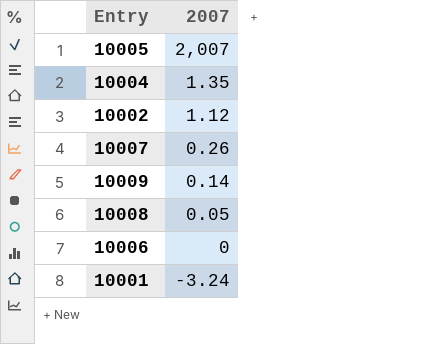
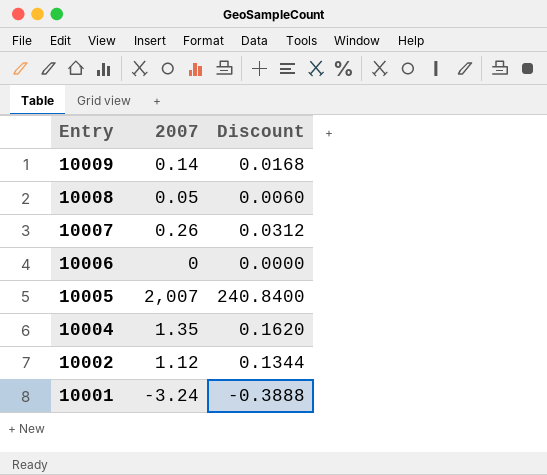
row order: 2007 descending -> Entry descending
column Discount | formula: none -> [2007] * 0.12

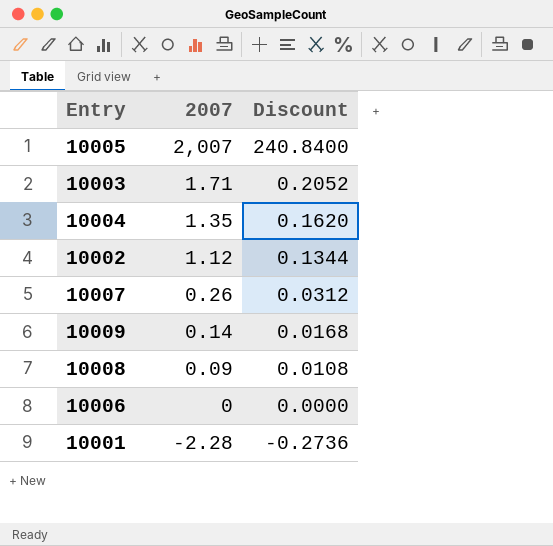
row order: Entry descending -> 2007 descending
row 10003: none -> 1.71 | 0.2052
10008 | 2007: 0.05 -> 0.09
10008 | Discount: 0.0060 -> 0.0108
10001 | 2007: -3.24 -> -2.28
10001 | Discount: -0.3888 -> -0.2736

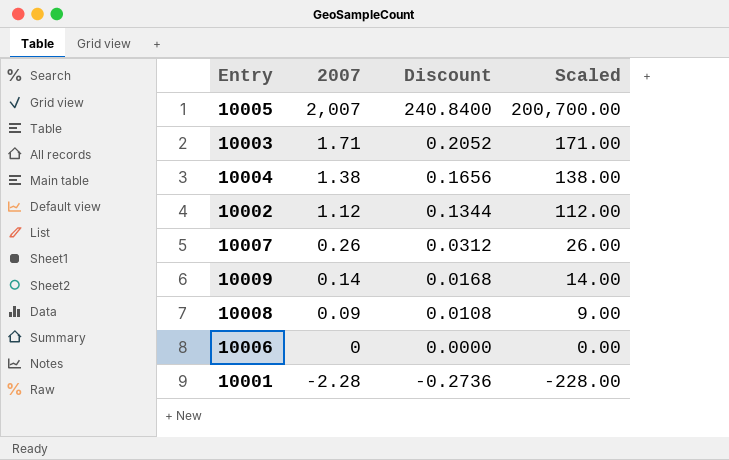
column Scaled | formula: none -> [2007] * 100
10004 | 2007: 1.35 -> 1.38
10004 | Discount: 0.1620 -> 0.1656

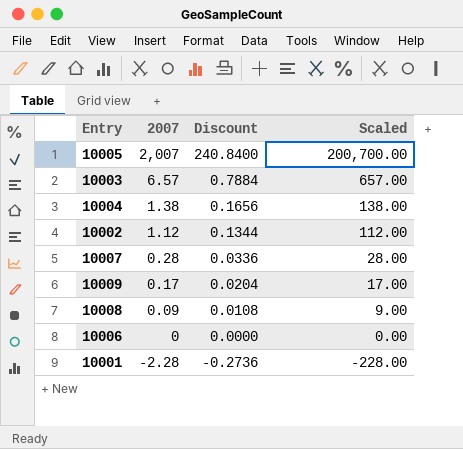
10003 | 2007: 1.71 -> 6.57
10003 | Discount: 0.2052 -> 0.7884
10003 | Scaled: 171.00 -> 657.00
10007 | 2007: 0.26 -> 0.28
10007 | Discount: 0.0312 -> 0.0336
10007 | Scaled: 26.00 -> 28.00
10009 | 2007: 0.14 -> 0.17
10009 | Discount: 0.0168 -> 0.0204
10009 | Scaled: 14.00 -> 17.00

